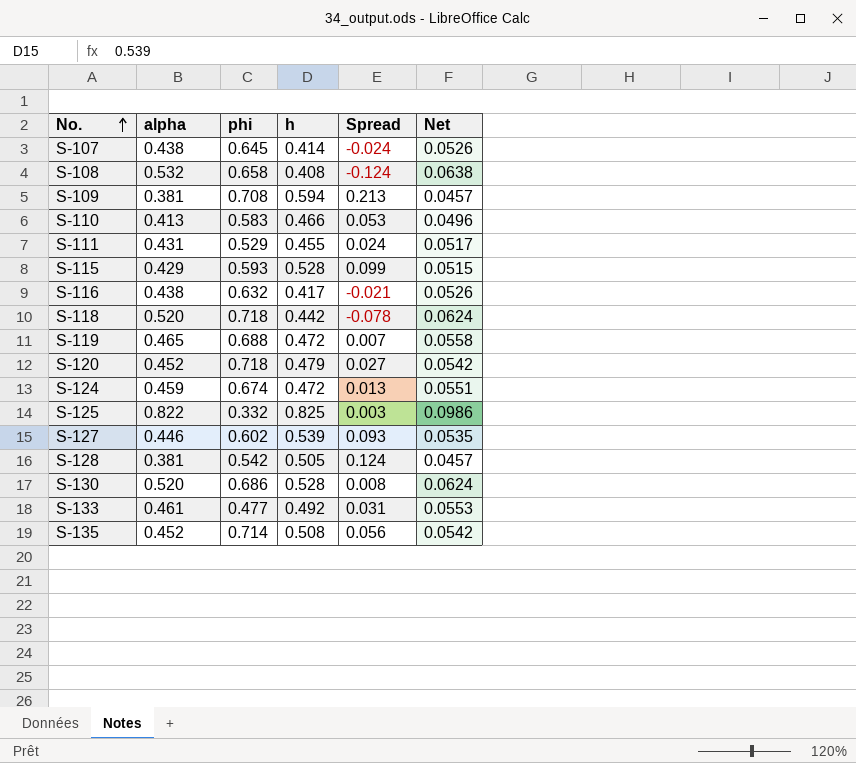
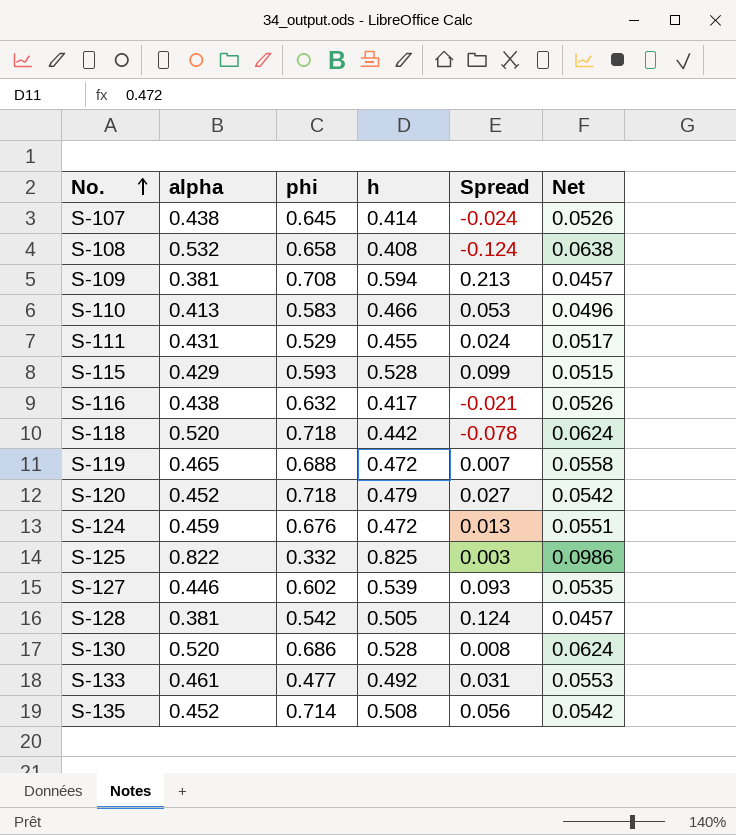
S-124 | phi: 0.674 -> 0.676

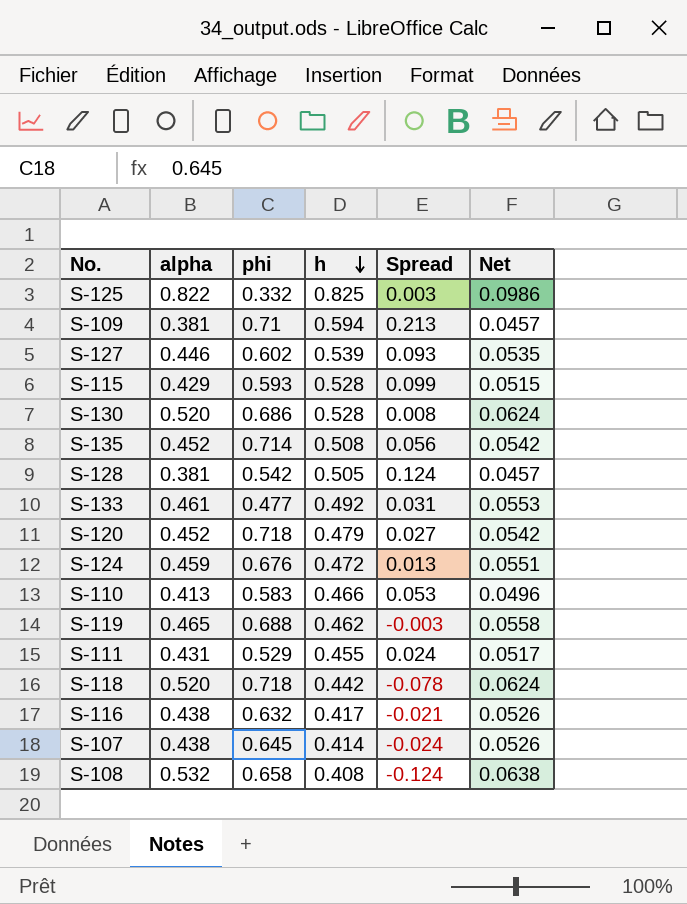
row order: No. ascending -> h descending
S-109 | phi: 0.708 -> 0.71
S-119 | h: 0.472 -> 0.462
S-119 | Spread: 0.007 -> -0.003

